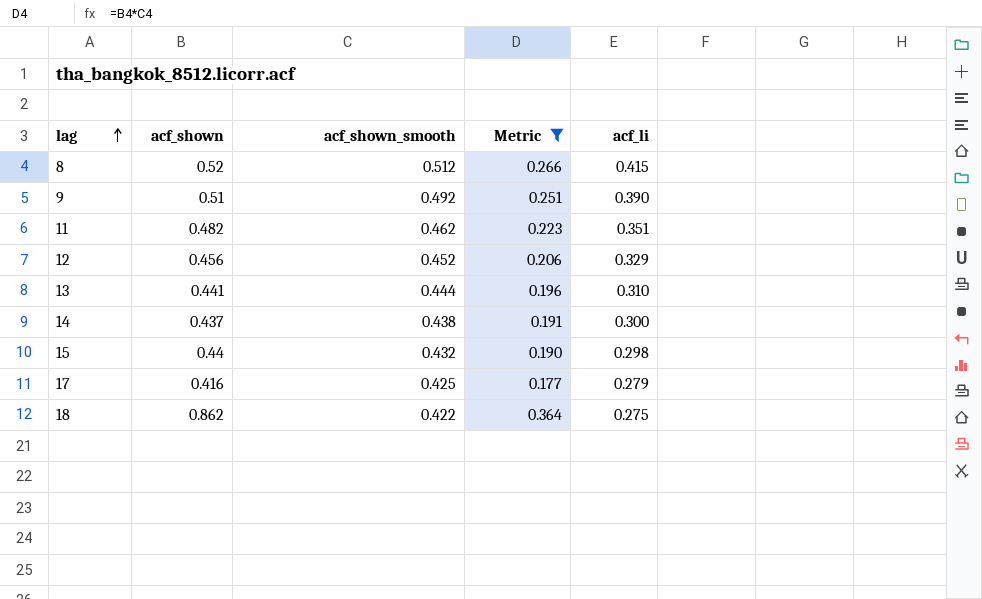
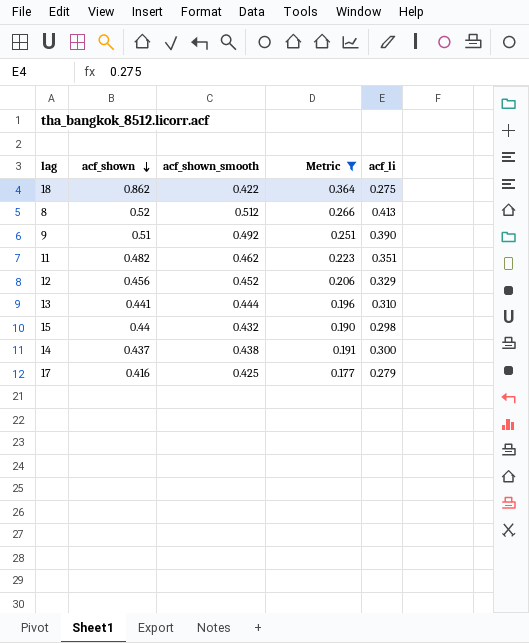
row order: lag ascending -> acf_shown descending
8 | acf_li: 0.415 -> 0.413

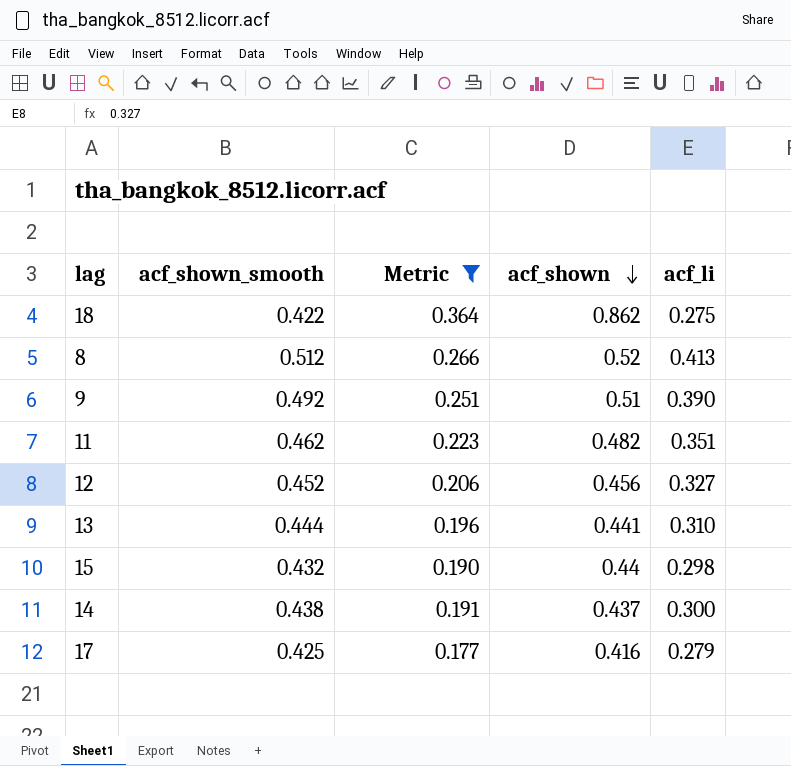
column acf_shown | position: 2 -> 4
12 | acf_li: 0.329 -> 0.327

